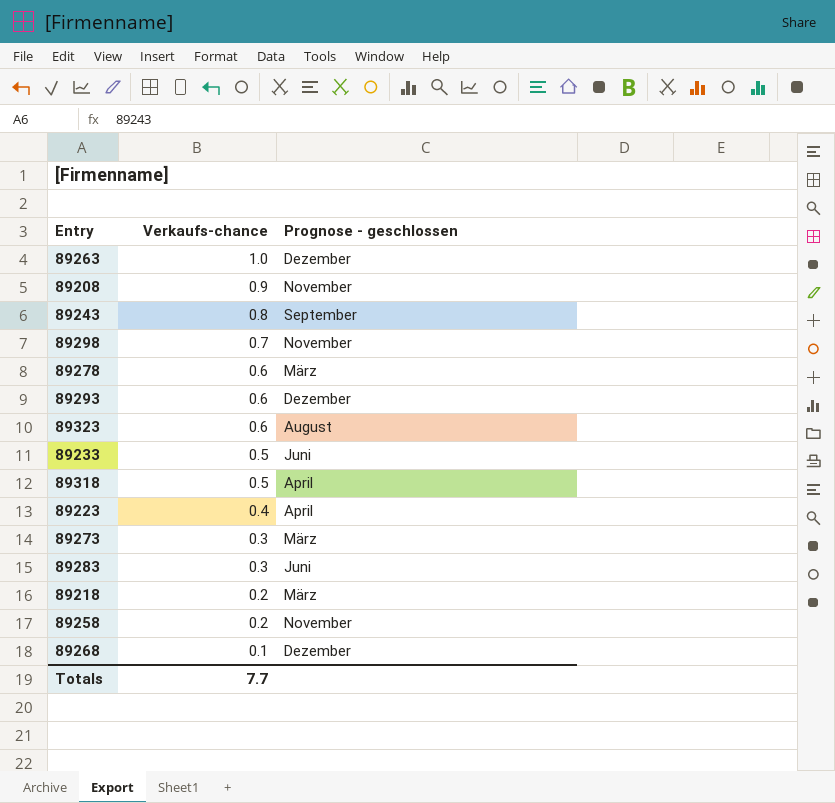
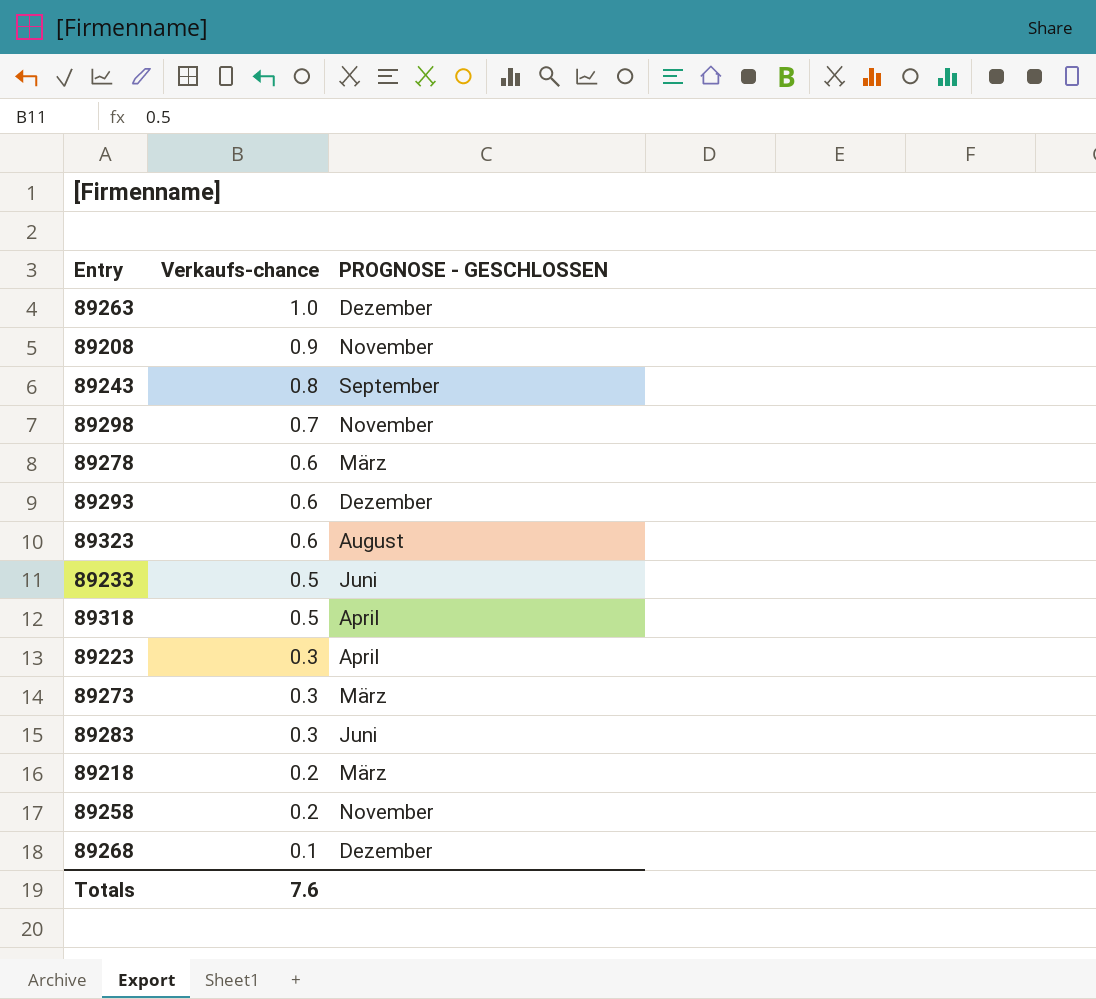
column name: Prognose - geschlossen -> PROGNOSE - GESCHLOSSEN
89223 | Verkaufs-chance: 0.4 -> 0.3
Totals | Verkaufs-chance: 7.7 -> 7.6

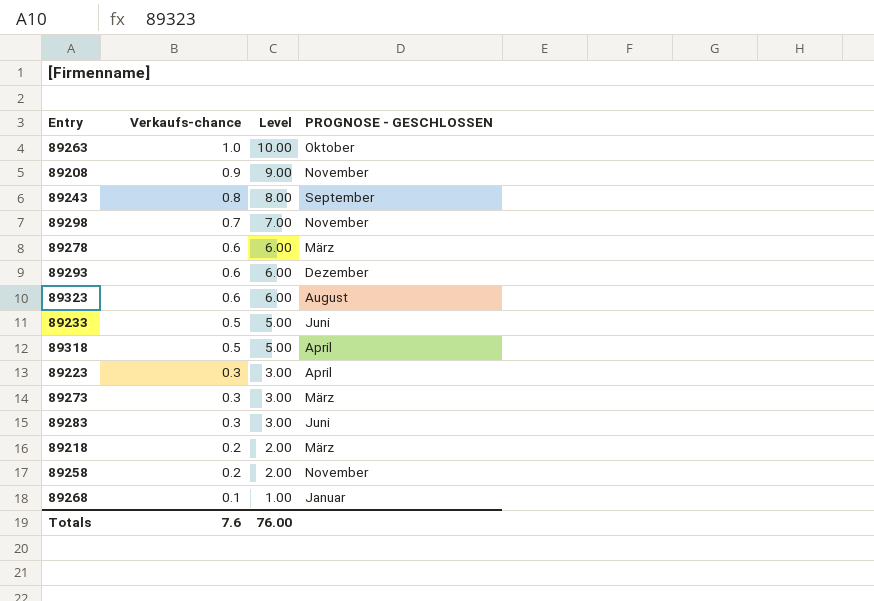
column Level | formula: none -> [Verkaufs-chance] * 10
89263 | PROGNOSE - GESCHLOSSEN: Dezember -> Oktober
89268 | PROGNOSE - GESCHLOSSEN: Dezember -> Januar

